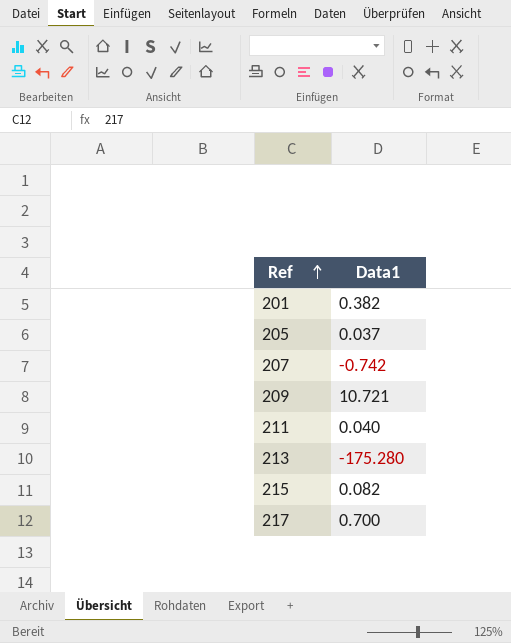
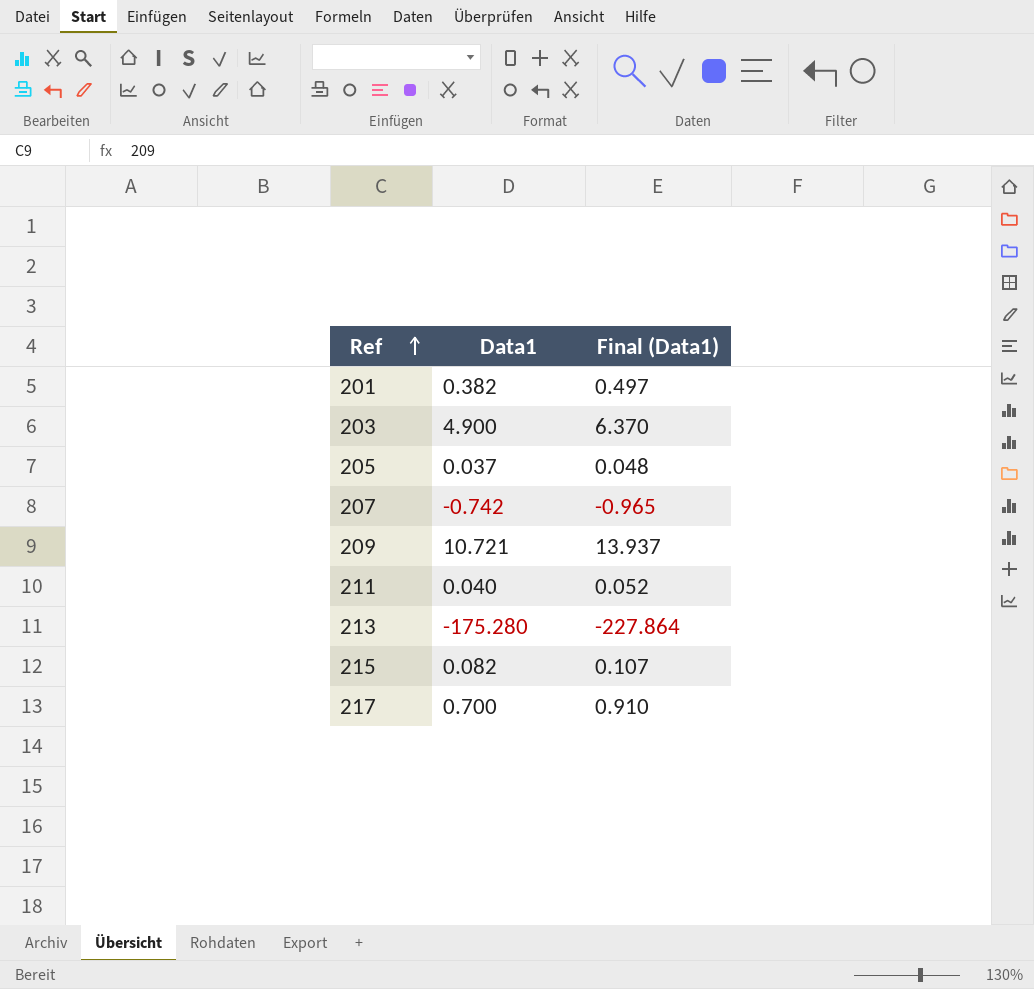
column Final (Data1) | formula: none -> [Data1] * 1.3
row 203: none -> 4.900 | 6.370

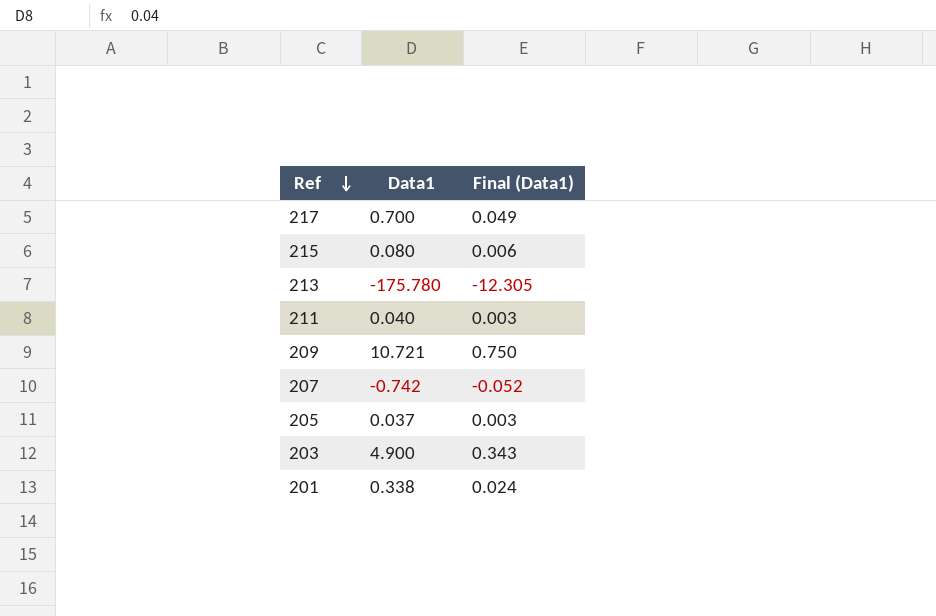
row order: Ref ascending -> Ref descending
column Final (Data1) | formula: [Data1] * 1.3 -> [Data1] * 0.07
215 | Data1: 0.082 -> 0.080
213 | Data1: -175.280 -> -175.780
201 | Data1: 0.382 -> 0.338

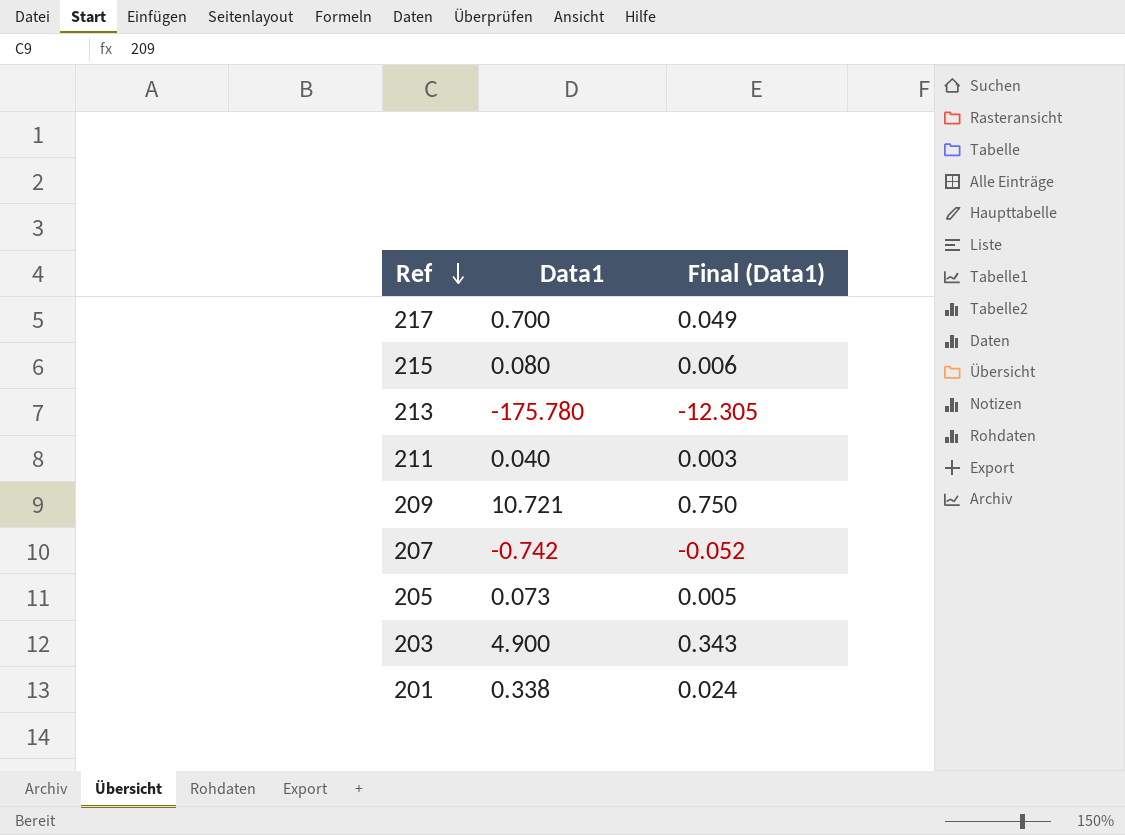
205 | Data1: 0.037 -> 0.073
205 | Final (Data1): 0.003 -> 0.005

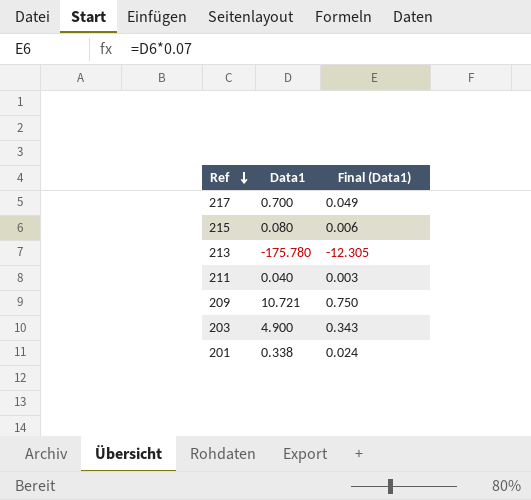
row 207: -0.742 | -0.052 -> none
row 205: 0.073 | 0.005 -> none

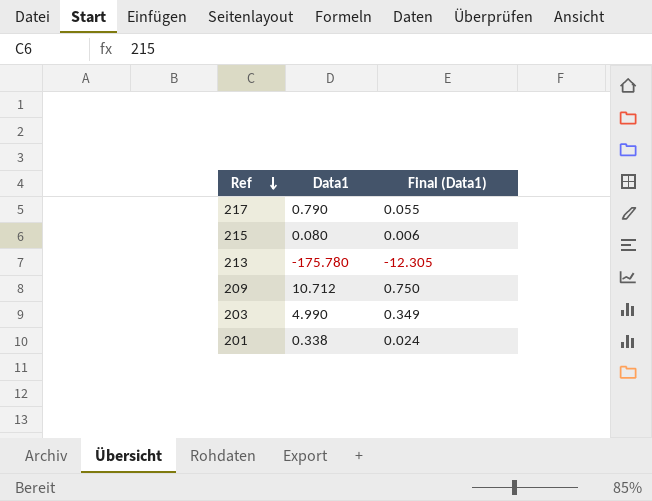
row 211: 0.040 | 0.003 -> none
217 | Data1: 0.700 -> 0.790
217 | Final (Data1): 0.049 -> 0.055
209 | Data1: 10.721 -> 10.712
203 | Data1: 4.900 -> 4.990
203 | Final (Data1): 0.343 -> 0.349

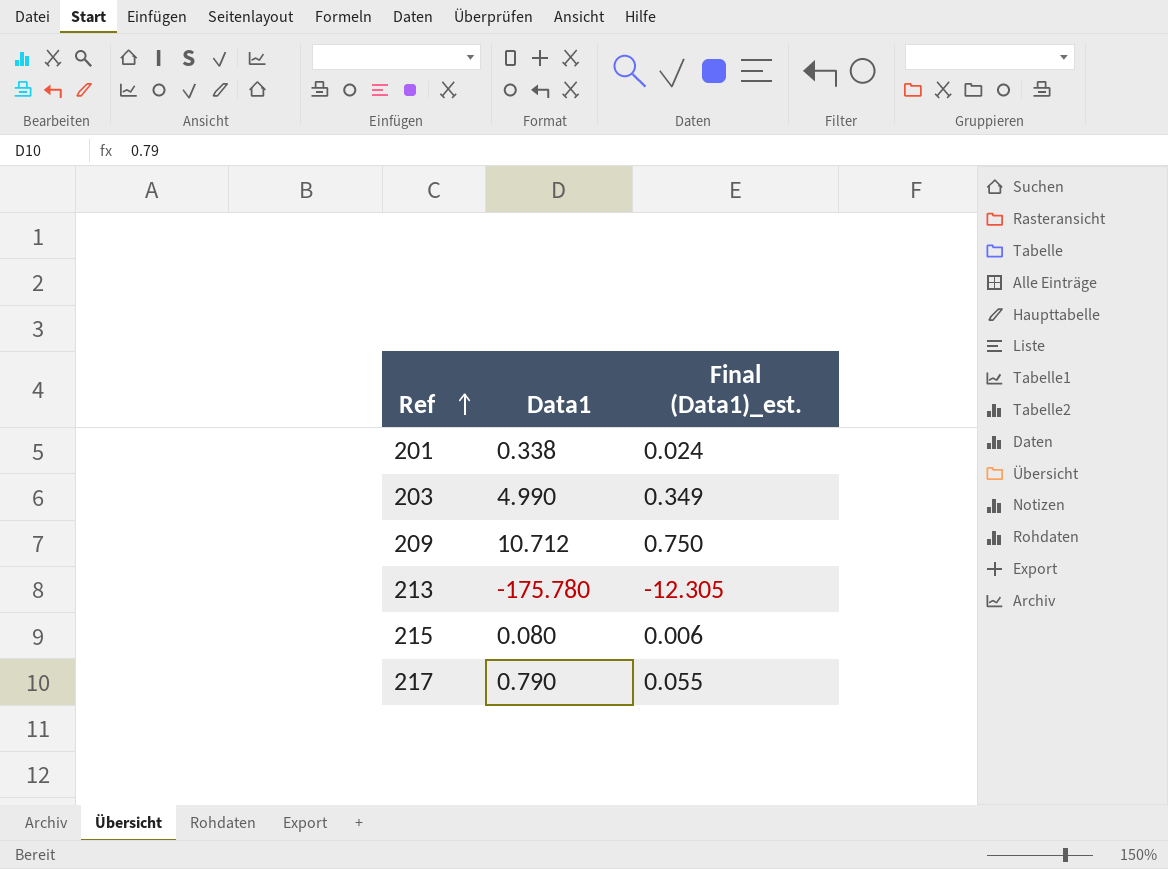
row order: Ref descending -> Ref ascending
column name: Final (Data1) -> Final (Data1)_est.

